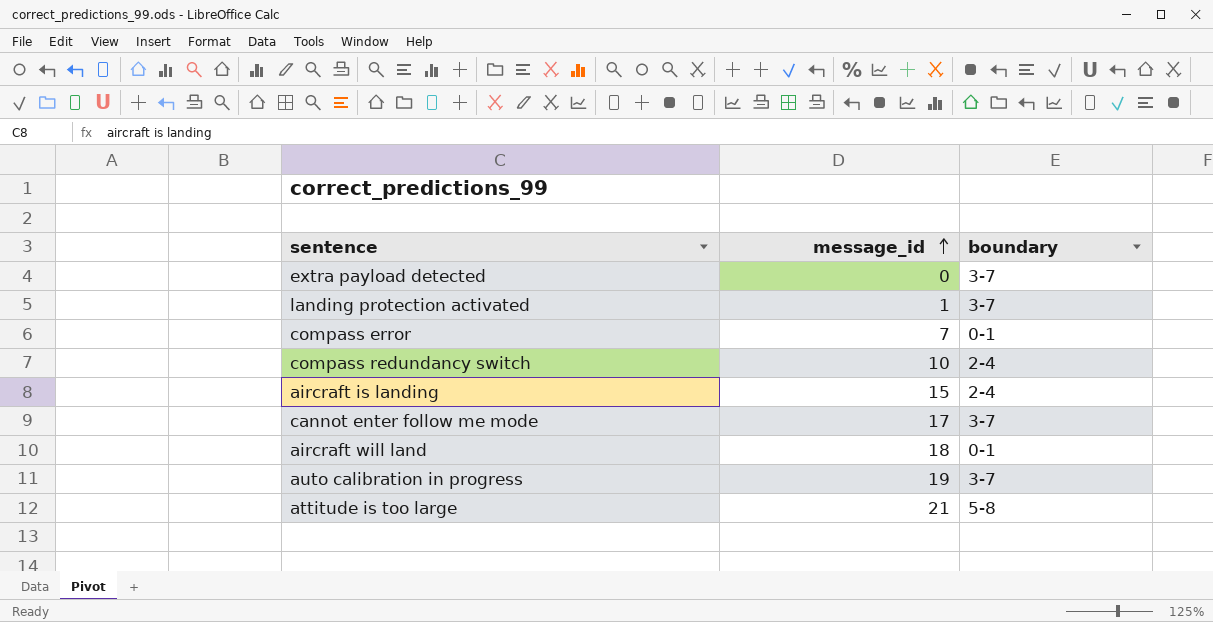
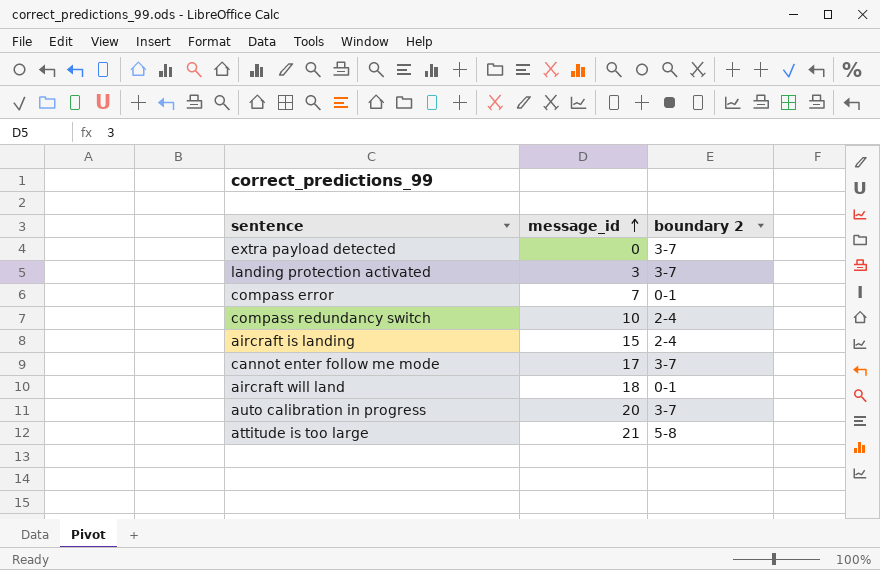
column name: boundary -> boundary 2
landing protection activated | message_id: 1 -> 3
auto calibration in progress | message_id: 19 -> 20

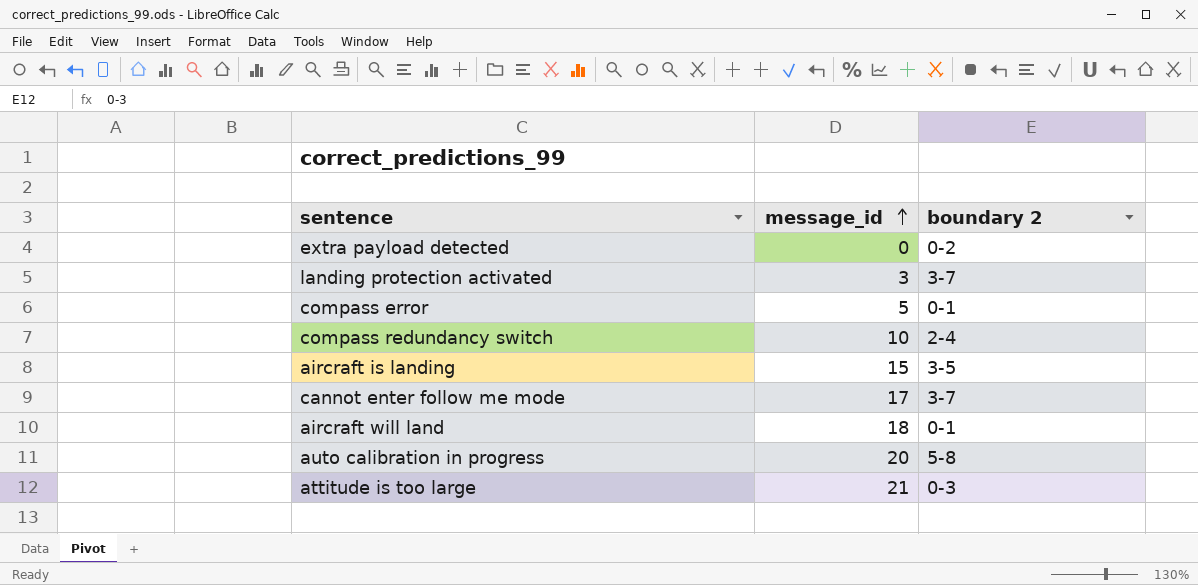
extra payload detected | boundary 2: 3-7 -> 0-2
compass error | message_id: 7 -> 5
aircraft is landing | boundary 2: 2-4 -> 3-5
auto calibration in progress | boundary 2: 3-7 -> 5-8
attitude is too large | boundary 2: 5-8 -> 0-3

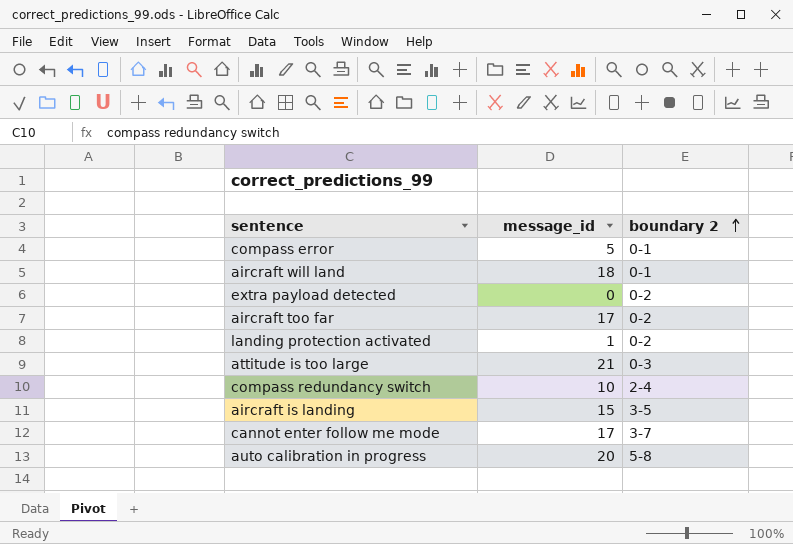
row order: message_id ascending -> boundary 2 ascending
row aircraft too far: none -> 17 | 0-2
landing protection activated | message_id: 3 -> 1
landing protection activated | boundary 2: 3-7 -> 0-2

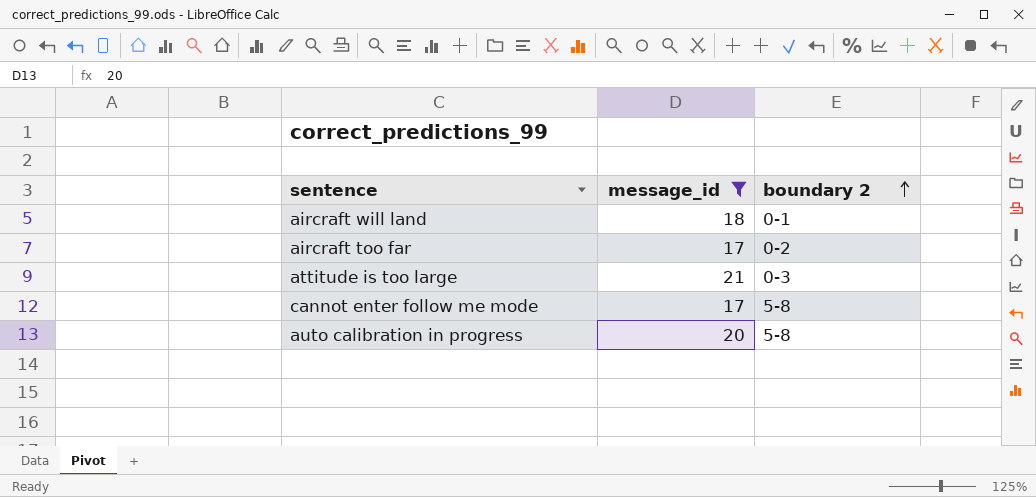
filter: none -> message_id >= 17
cannot enter follow me mode | boundary 2: 3-7 -> 5-8

